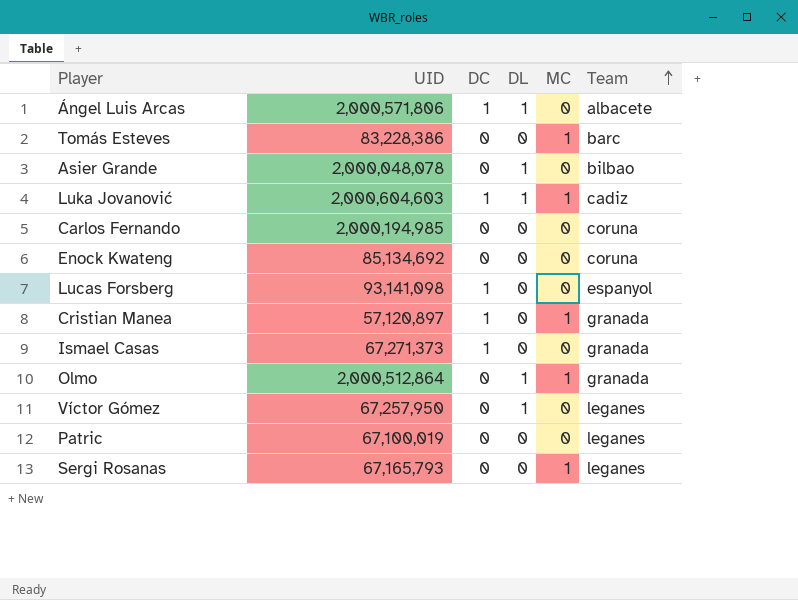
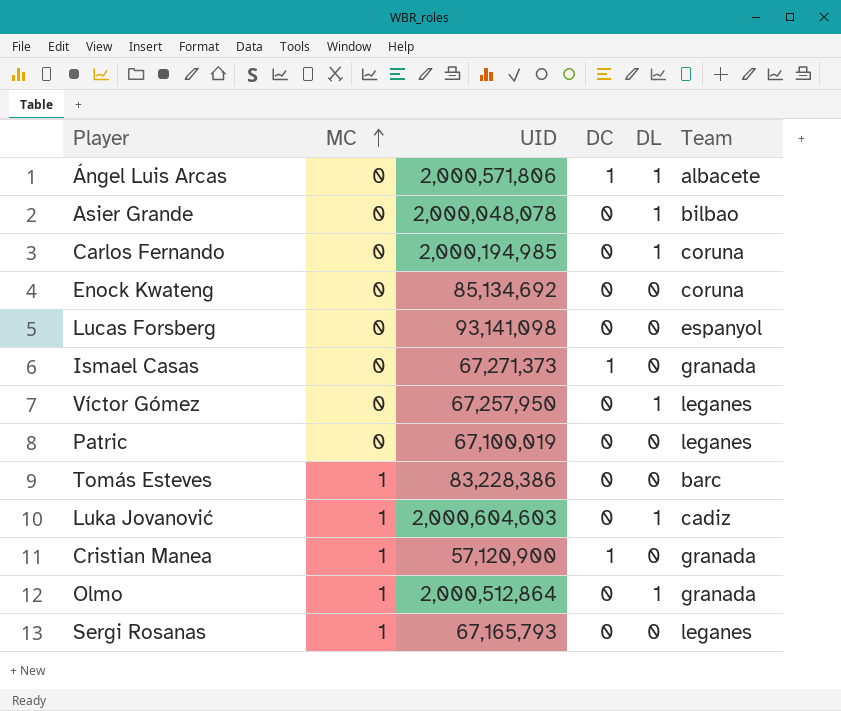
row order: Team ascending -> MC ascending
column MC | position: 5 -> 2
Carlos Fernando | DL: 0 -> 1
Lucas Forsberg | DC: 1 -> 0
Luka Jovanović | DC: 1 -> 0
Cristian Manea | UID: 57,120,897 -> 57,120,900

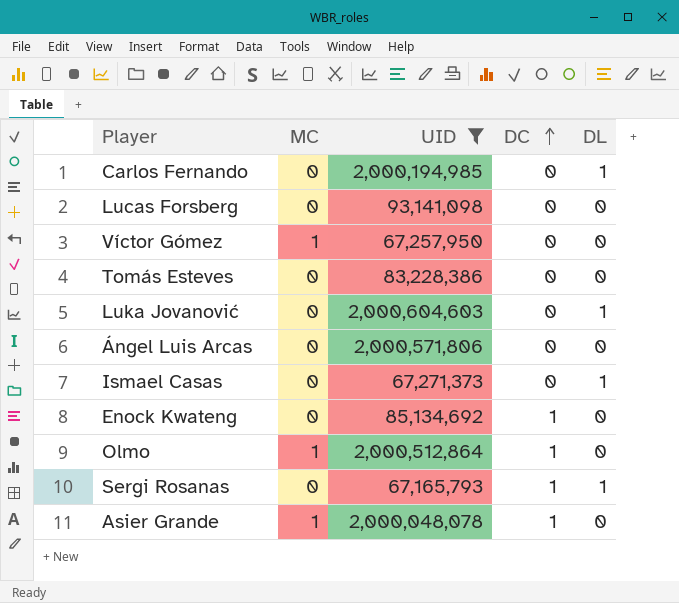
filter: none -> UID >= 67,165,793
row order: MC ascending -> DC ascending
column Team | position: 6 -> none
Víctor Gómez | MC: 0 -> 1
Víctor Gómez | DL: 1 -> 0
Tomás Esteves | MC: 1 -> 0
Luka Jovanović | MC: 1 -> 0
Ángel Luis Arcas | DC: 1 -> 0
Ángel Luis Arcas | DL: 1 -> 0
Ismael Casas | DC: 1 -> 0
Ismael Casas | DL: 0 -> 1
Enock Kwateng | DC: 0 -> 1
Olmo | DC: 0 -> 1
Olmo | DL: 1 -> 0
Sergi Rosanas | MC: 1 -> 0
Sergi Rosanas | DC: 0 -> 1
Sergi Rosanas | DL: 0 -> 1
Asier Grande | MC: 0 -> 1
Asier Grande | DC: 0 -> 1
Asier Grande | DL: 1 -> 0

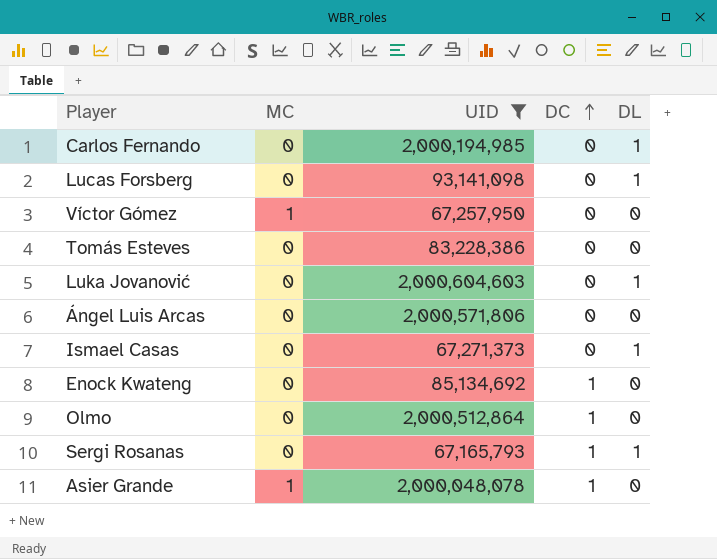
Lucas Forsberg | DL: 0 -> 1
Olmo | MC: 1 -> 0

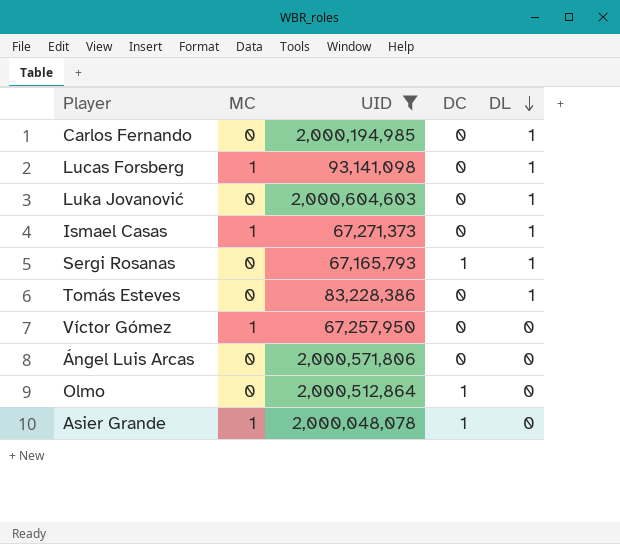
row order: DC ascending -> DL descending
row Enock Kwateng: 0 | 85,134,692 | 1 | 0 -> none
Lucas Forsberg | MC: 0 -> 1
Ismael Casas | MC: 0 -> 1
Tomás Esteves | DL: 0 -> 1

